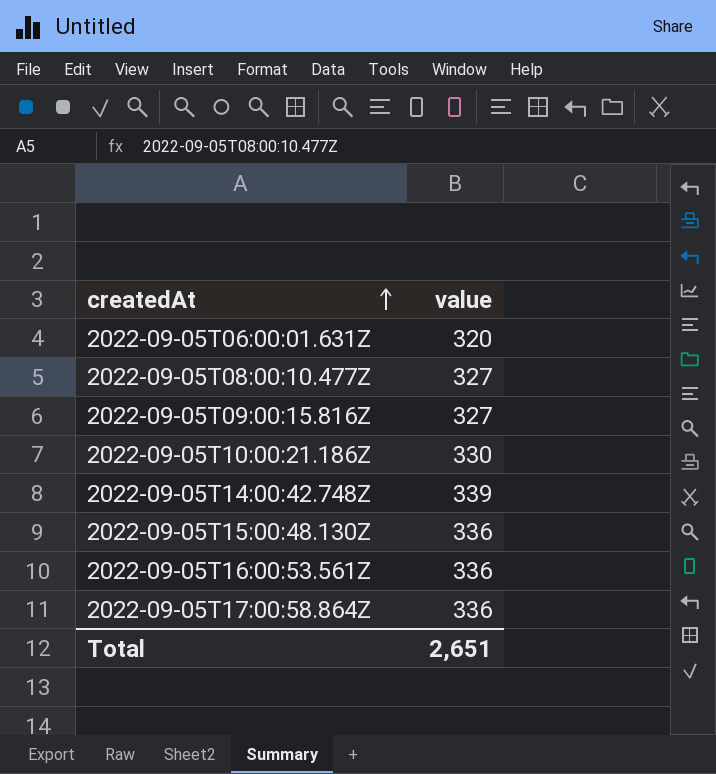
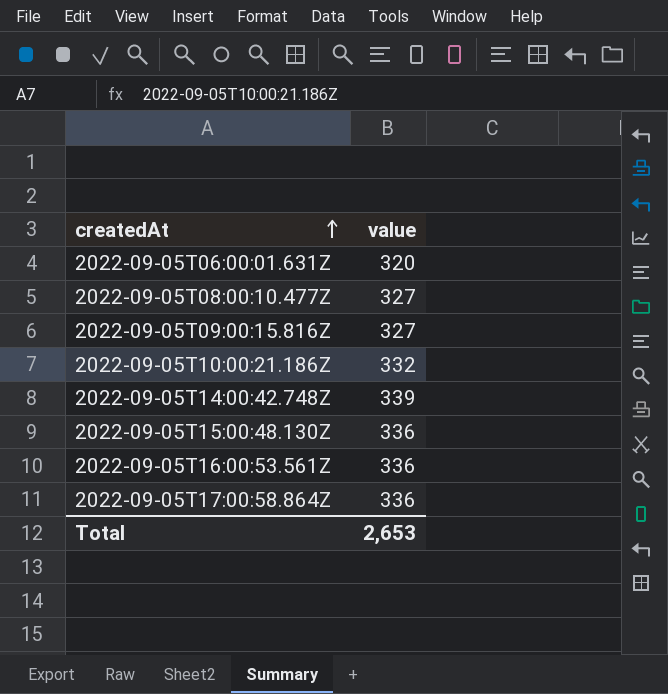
2022-09-05T10:00:21.186Z | value: 330 -> 332
Total | value: 2,651 -> 2,653

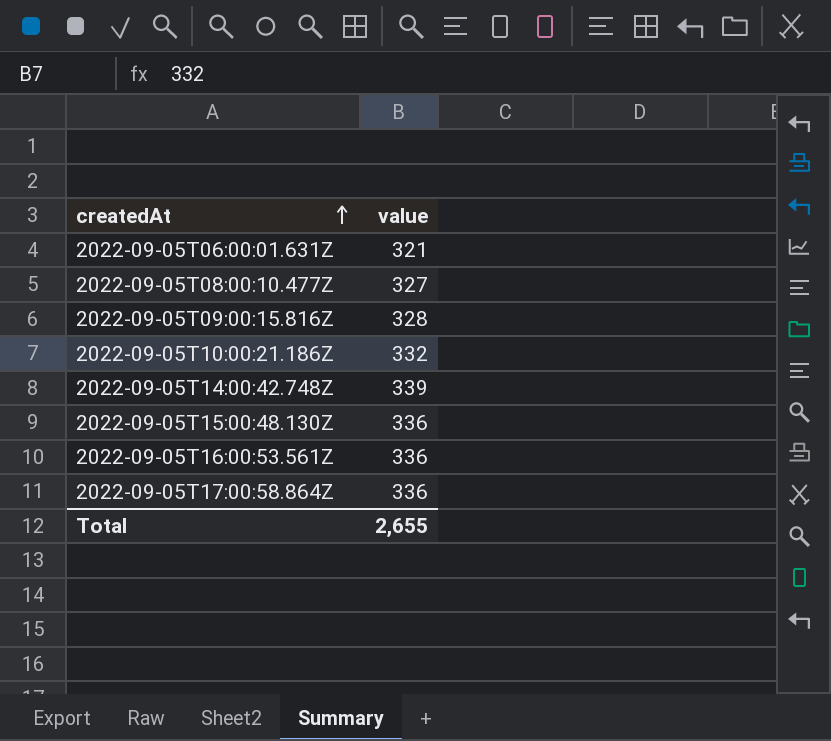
2022-09-05T06:00:01.631Z | value: 320 -> 321
2022-09-05T09:00:15.816Z | value: 327 -> 328
Total | value: 2,653 -> 2,655

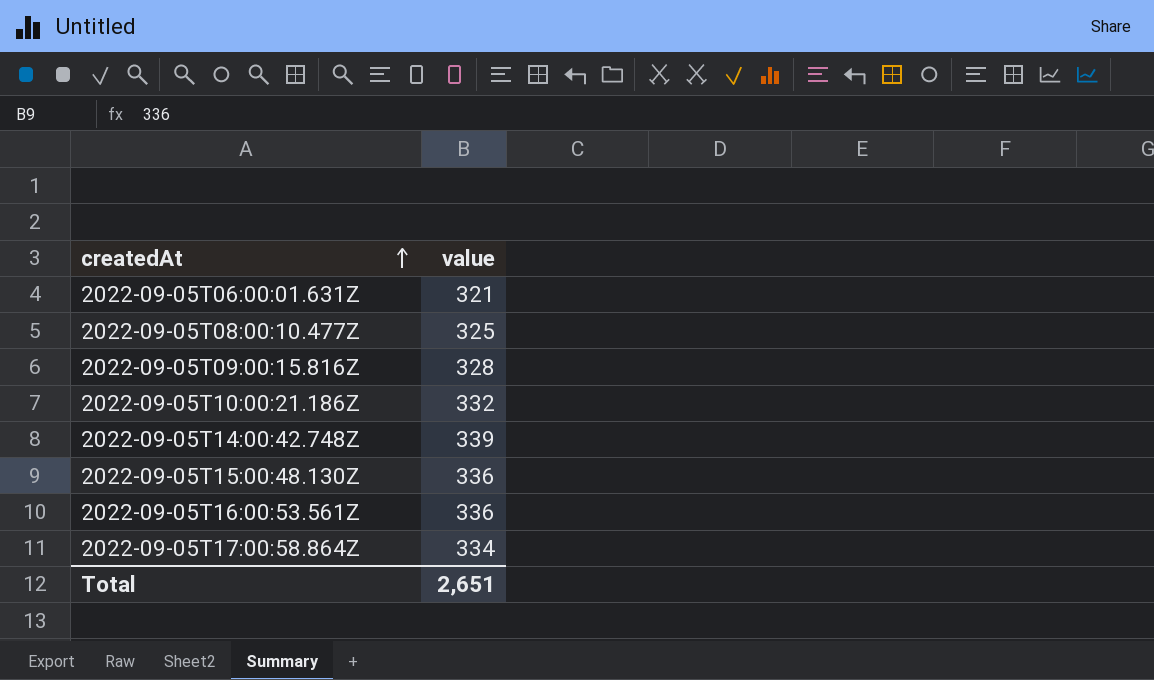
2022-09-05T08:00:10.477Z | value: 327 -> 325
2022-09-05T17:00:58.864Z | value: 336 -> 334
Total | value: 2,655 -> 2,651

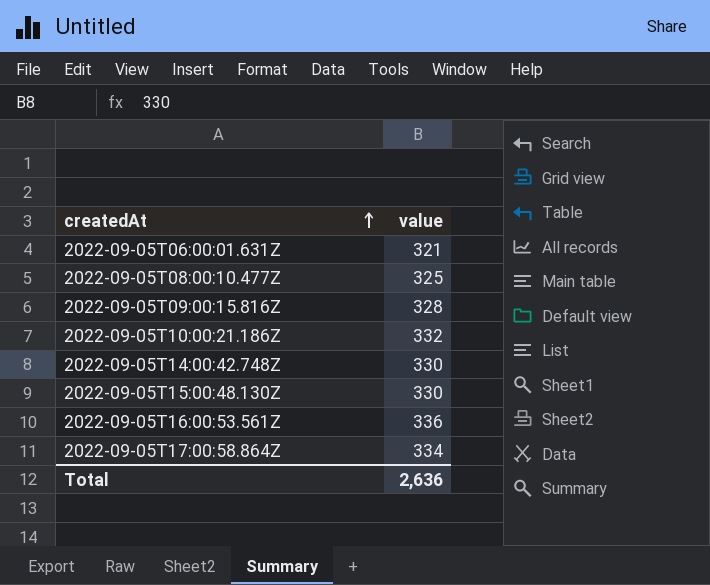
2022-09-05T14:00:42.748Z | value: 339 -> 330
2022-09-05T15:00:48.130Z | value: 336 -> 330
Total | value: 2,651 -> 2,636

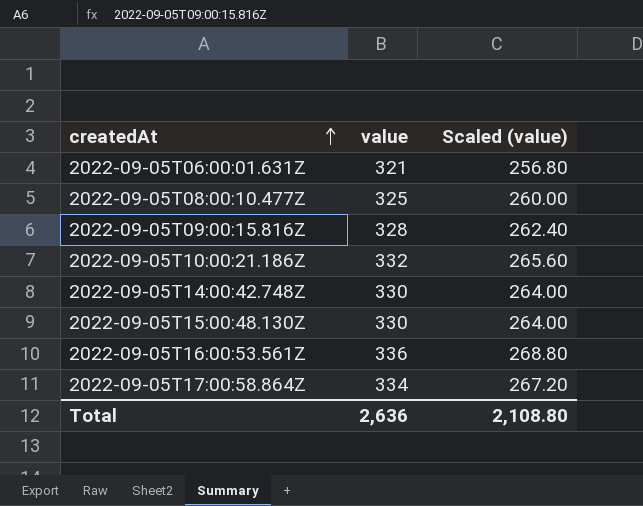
column Scaled (value) | formula: none -> [value] * 0.8

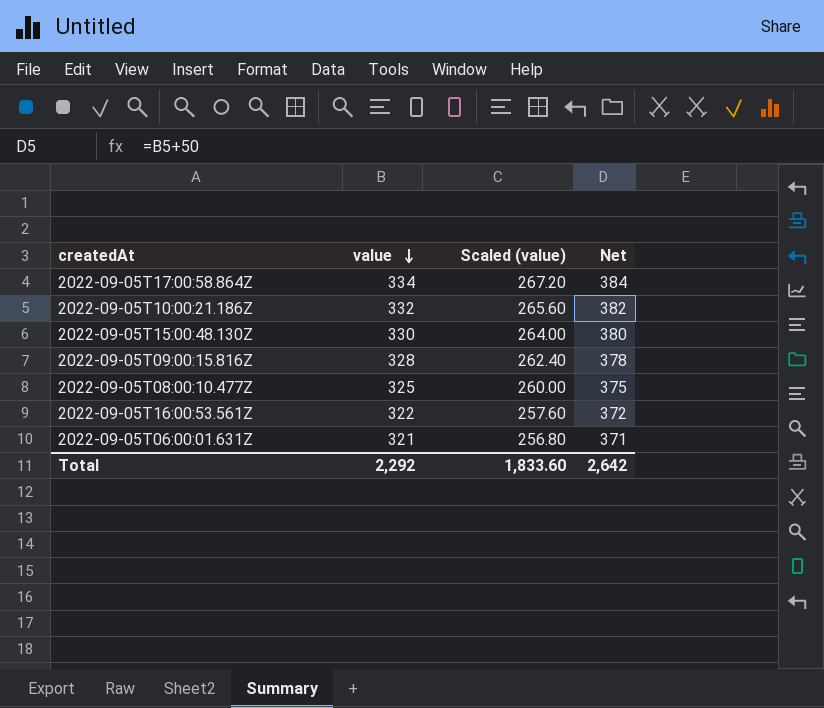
row order: createdAt ascending -> value descending
column Net | formula: none -> [value] + 50
row 2022-09-05T14:00:42.748Z: 330 | 264.00 -> none
2022-09-05T16:00:53.561Z | value: 336 -> 322
2022-09-05T16:00:53.561Z | Scaled (value): 268.80 -> 257.60
Total | value: 2,636 -> 2,292
Total | Scaled (value): 2,108.80 -> 1,833.60

